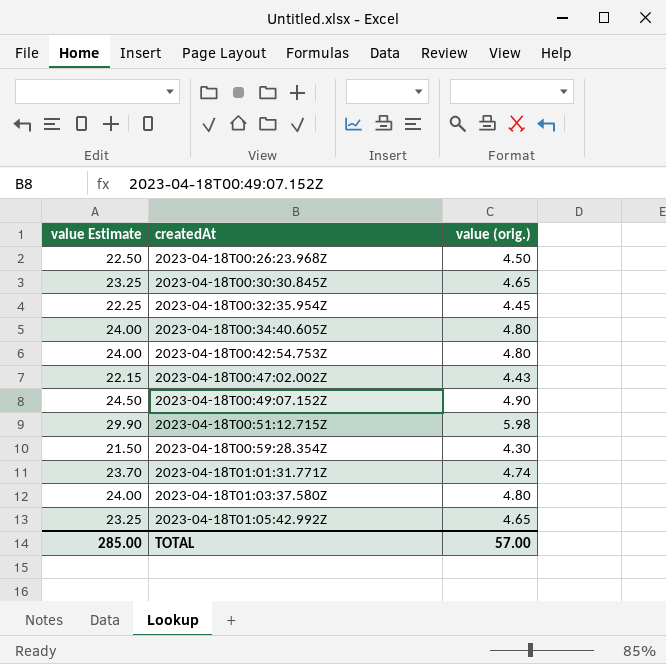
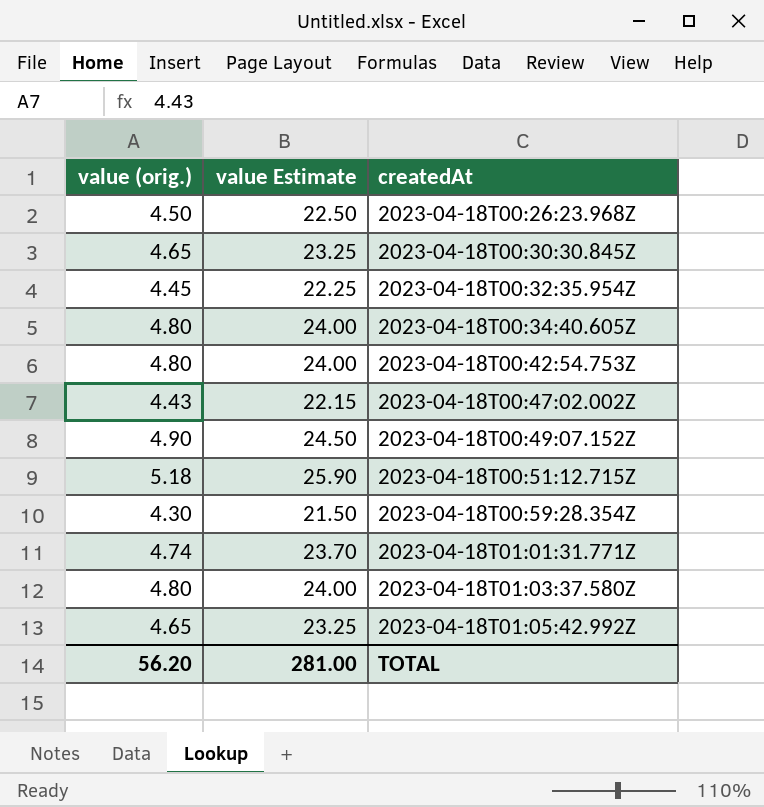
column value (orig.) | position: 3 -> 1
2023-04-18T00:51:12.715Z | value (orig.): 5.98 -> 5.18
2023-04-18T00:51:12.715Z | value Estimate: 29.90 -> 25.90
TOTAL | value (orig.): 57.00 -> 56.20
TOTAL | value Estimate: 285.00 -> 281.00

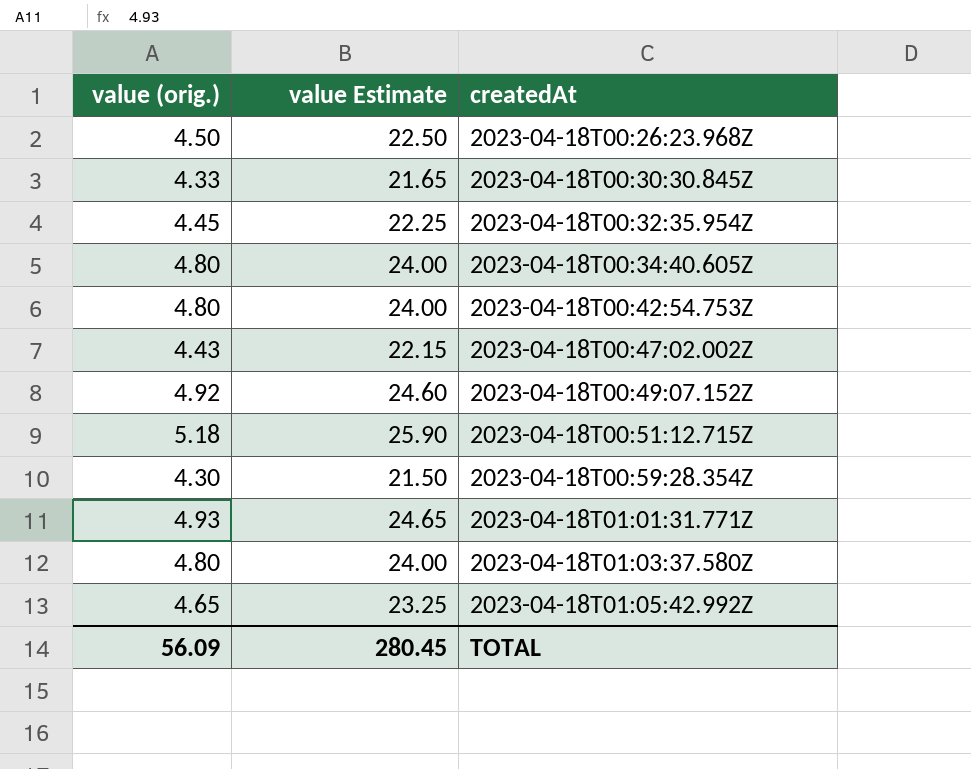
2023-04-18T00:30:30.845Z | value (orig.): 4.65 -> 4.33
2023-04-18T00:30:30.845Z | value Estimate: 23.25 -> 21.65
2023-04-18T00:49:07.152Z | value (orig.): 4.90 -> 4.92
2023-04-18T00:49:07.152Z | value Estimate: 24.50 -> 24.60
2023-04-18T01:01:31.771Z | value (orig.): 4.74 -> 4.93
2023-04-18T01:01:31.771Z | value Estimate: 23.70 -> 24.65
TOTAL | value (orig.): 56.20 -> 56.09
TOTAL | value Estimate: 281.00 -> 280.45

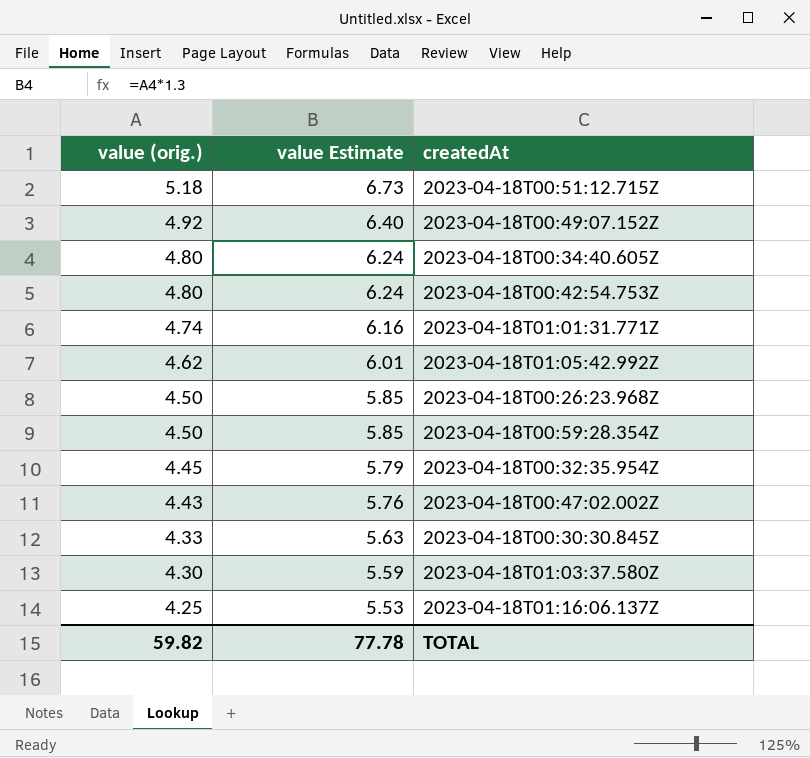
row order: createdAt ascending -> value (orig.) descending
column value Estimate | formula: [value (orig.)] * 5 -> [value (orig.)] * 1.3
2023-04-18T01:01:31.771Z | value (orig.): 4.93 -> 4.74
2023-04-18T01:05:42.992Z | value (orig.): 4.65 -> 4.62
2023-04-18T00:59:28.354Z | value (orig.): 4.30 -> 4.50
2023-04-18T01:03:37.580Z | value (orig.): 4.80 -> 4.30
row 2023-04-18T01:16:06.137Z: none -> 4.25 | 5.53
TOTAL | value (orig.): 56.09 -> 59.82
TOTAL | value Estimate: 280.45 -> 77.78

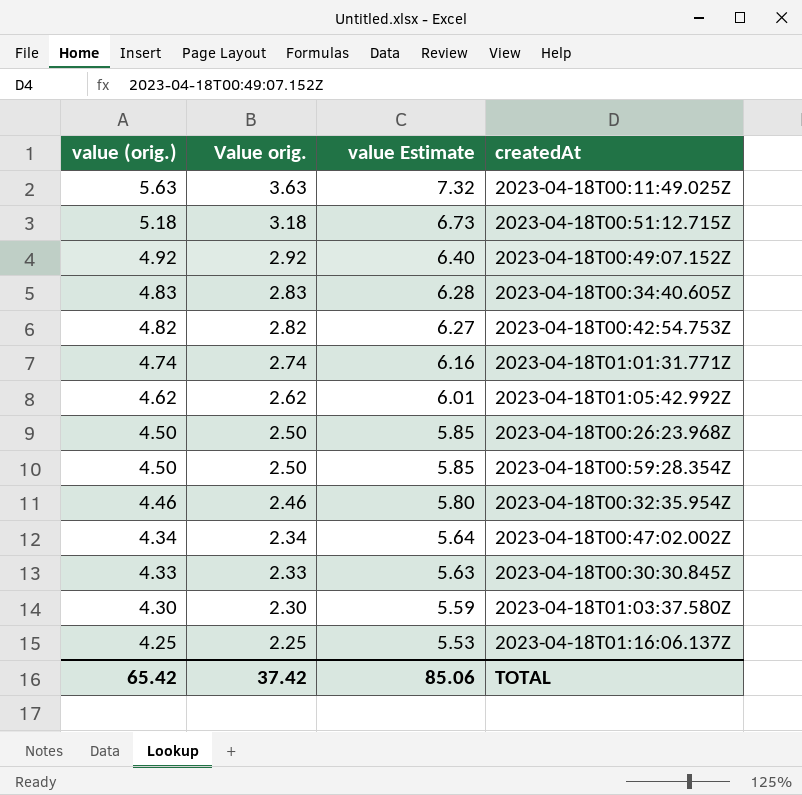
column Value orig. | formula: none -> [value (orig.)] - 2
row 2023-04-18T00:11:49.025Z: none -> 5.63 | 3.63 | 7.32
2023-04-18T00:34:40.605Z | value (orig.): 4.80 -> 4.83
2023-04-18T00:34:40.605Z | value Estimate: 6.24 -> 6.28
2023-04-18T00:42:54.753Z | value (orig.): 4.80 -> 4.82
2023-04-18T00:42:54.753Z | value Estimate: 6.24 -> 6.27
2023-04-18T00:32:35.954Z | value (orig.): 4.45 -> 4.46
2023-04-18T00:32:35.954Z | value Estimate: 5.79 -> 5.80
2023-04-18T00:47:02.002Z | value (orig.): 4.43 -> 4.34
2023-04-18T00:47:02.002Z | value Estimate: 5.76 -> 5.64
TOTAL | value (orig.): 59.82 -> 65.42
TOTAL | value Estimate: 77.78 -> 85.06

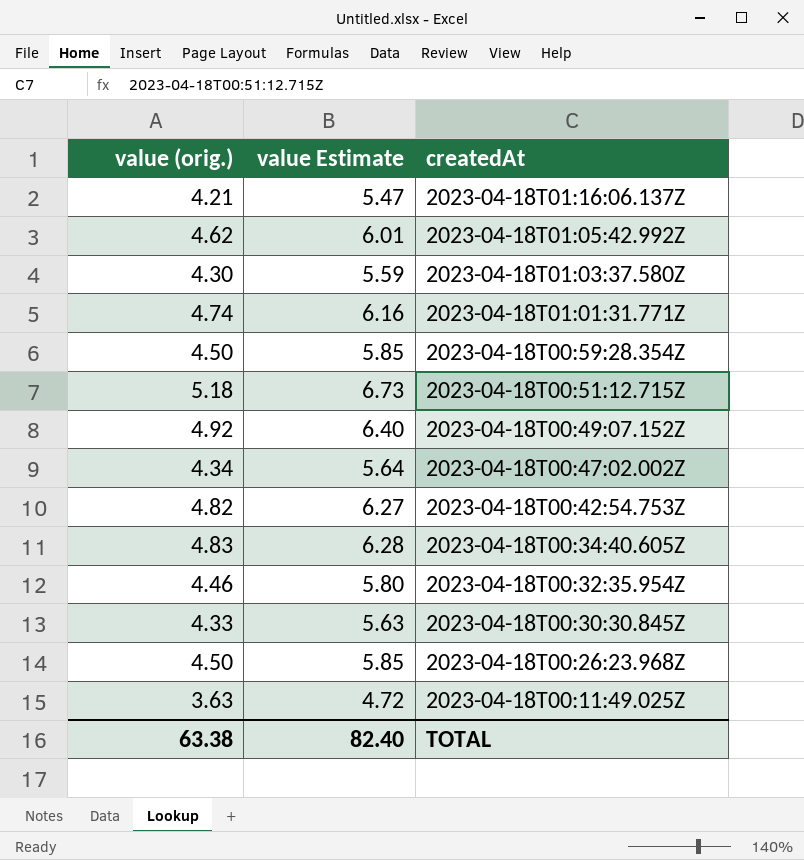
row order: value (orig.) descending -> createdAt descending
column Value orig. | formula: [value (orig.)] - 2 -> none
2023-04-18T01:16:06.137Z | value (orig.): 4.25 -> 4.21
2023-04-18T01:16:06.137Z | value Estimate: 5.53 -> 5.47
2023-04-18T00:11:49.025Z | value (orig.): 5.63 -> 3.63
2023-04-18T00:11:49.025Z | value Estimate: 7.32 -> 4.72
TOTAL | value (orig.): 65.42 -> 63.38
TOTAL | value Estimate: 85.06 -> 82.40

